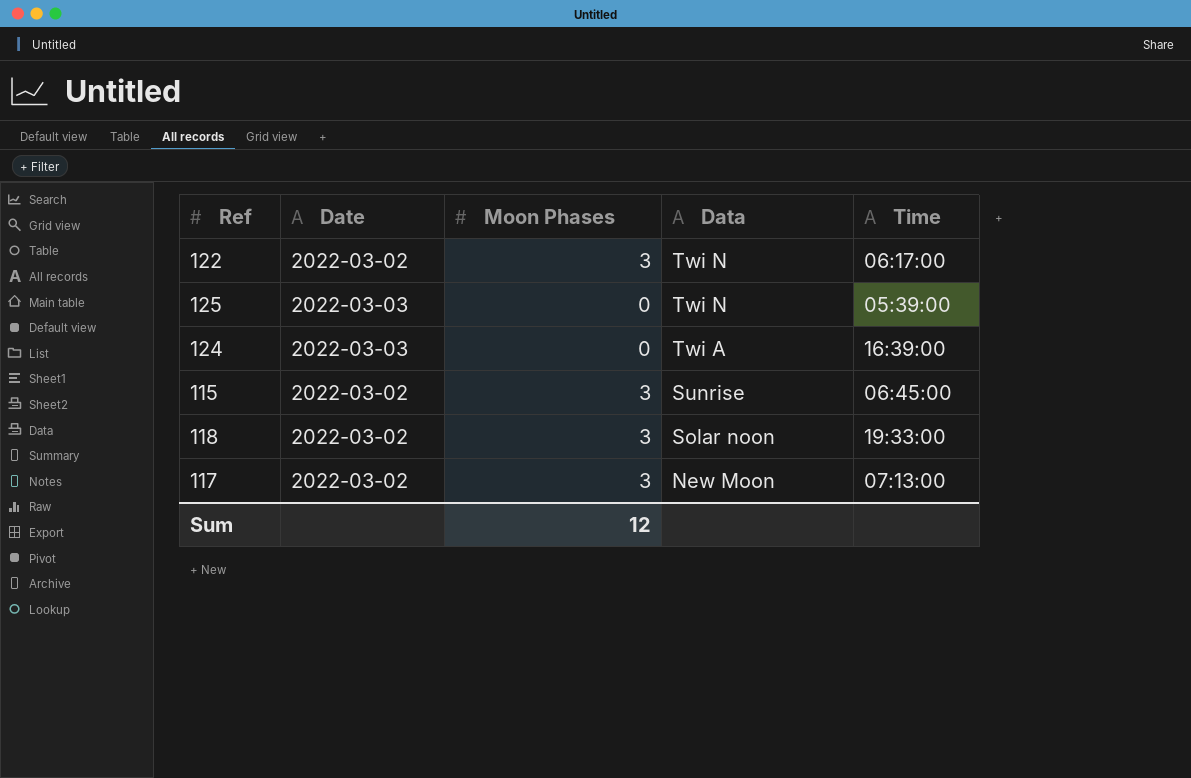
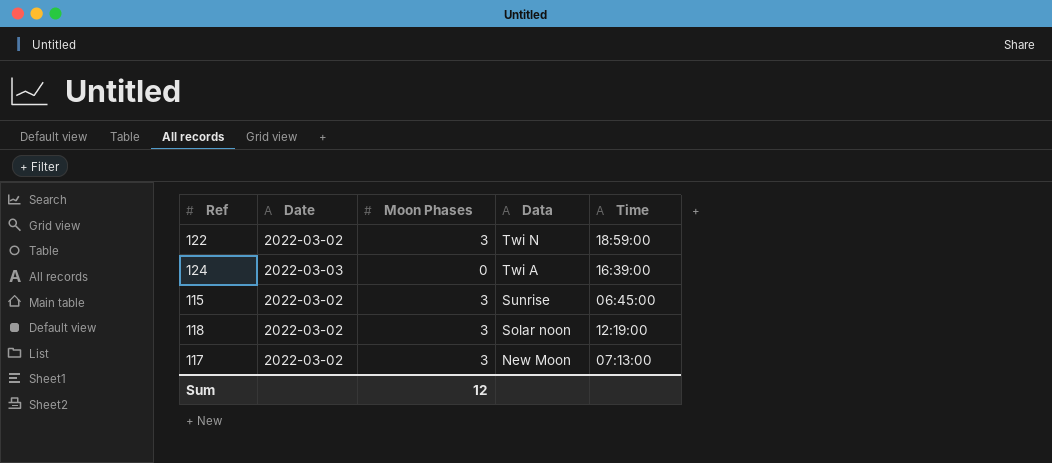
row 125: 2022-03-03 | 0 | Twi N | 05:39:00 -> none
122 | Time: 06:17:00 -> 18:59:00
118 | Time: 19:33:00 -> 12:19:00

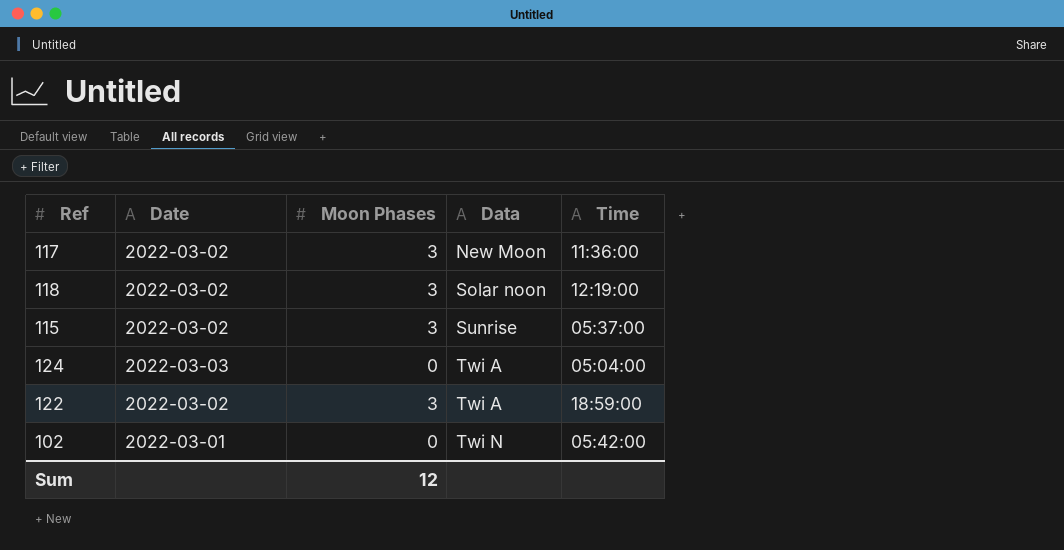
row order: Data descending -> Data ascending
117 | Time: 07:13:00 -> 11:36:00
115 | Time: 06:45:00 -> 05:37:00
124 | Time: 16:39:00 -> 05:04:00
122 | Data: Twi N -> Twi A
row 102: none -> 2022-03-01 | 0 | Twi N | 05:42:00

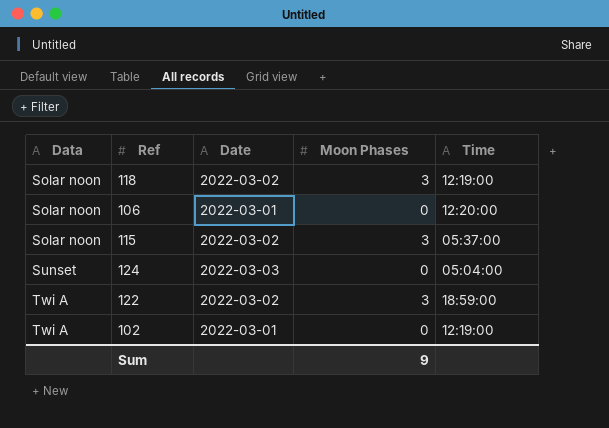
column Data | position: 4 -> 1
row 117: 2022-03-02 | 3 | New Moon | 11:36:00 -> none
row 106: none -> Solar noon | 2022-03-01 | 0 | 12:20:00
115 | Data: Sunrise -> Solar noon
124 | Data: Twi A -> Sunset
102 | Data: Twi N -> Twi A
102 | Time: 05:42:00 -> 12:19:00
Sum | Moon Phases: 12 -> 9

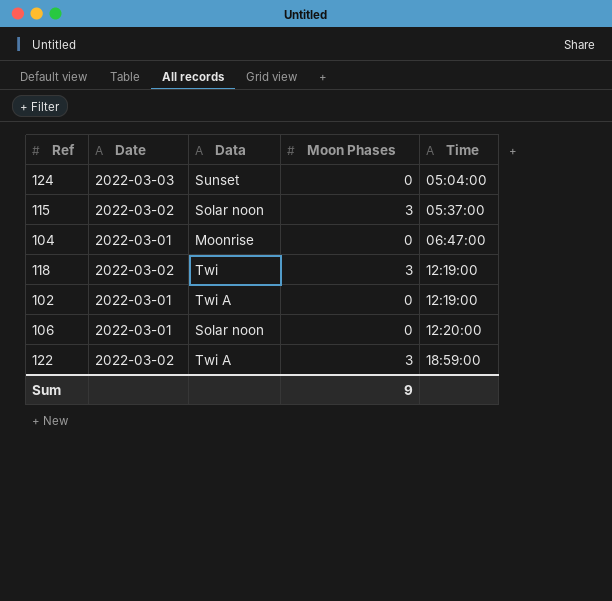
row order: Data ascending -> Time ascending
column Data | position: 1 -> 3
row 104: none -> 2022-03-01 | Moonrise | 0 | 06:47:00
118 | Data: Solar noon -> Twi

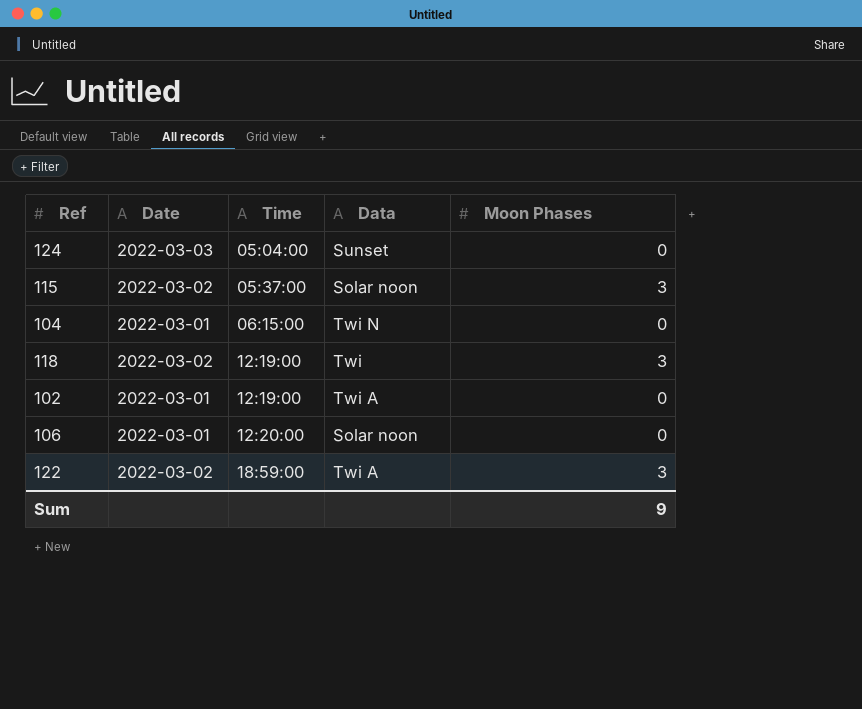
column Time | position: 5 -> 3
104 | Time: 06:47:00 -> 06:15:00
104 | Data: Moonrise -> Twi N

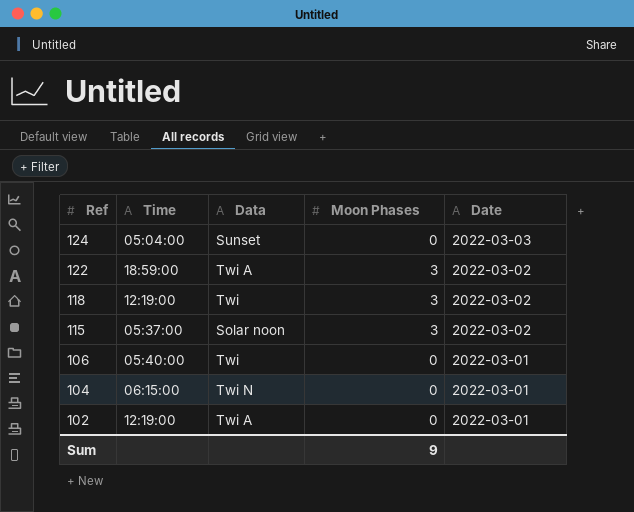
row order: Time ascending -> Ref descending
column Date | position: 2 -> 5
106 | Time: 12:20:00 -> 05:40:00
106 | Data: Solar noon -> Twi

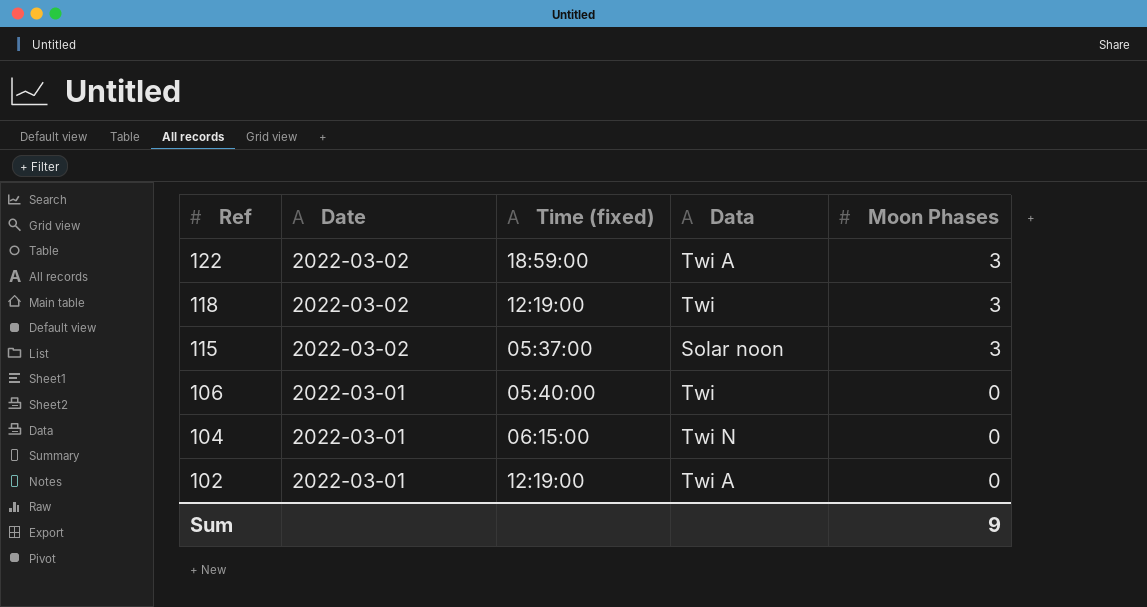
column Date | position: 5 -> 2
column name: Time -> Time (fixed)
row 124: 05:04:00 | Sunset | 0 | 2022-03-03 -> none

